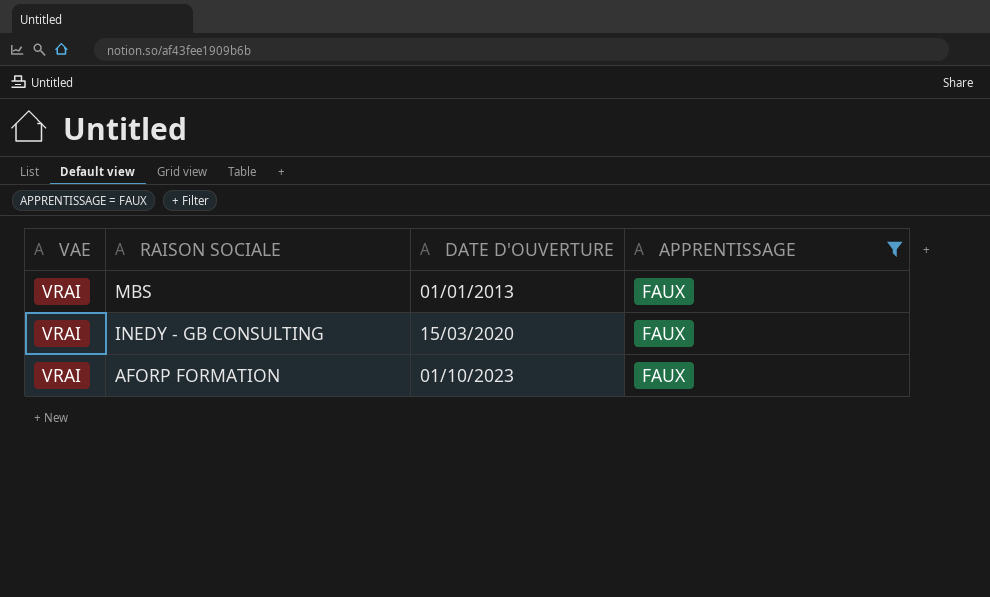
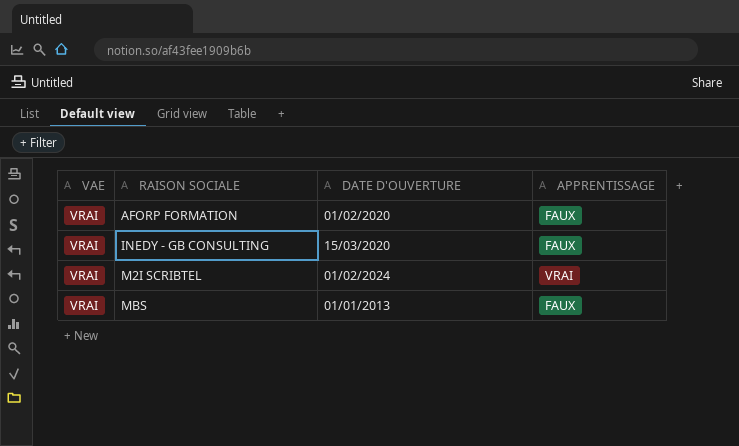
filter: APPRENTISSAGE = FAUX -> none
row order: RAISON SOCIALE descending -> RAISON SOCIALE ascending
AFORP FORMATION | DATE D'OUVERTURE: 01/10/2023 -> 01/02/2020

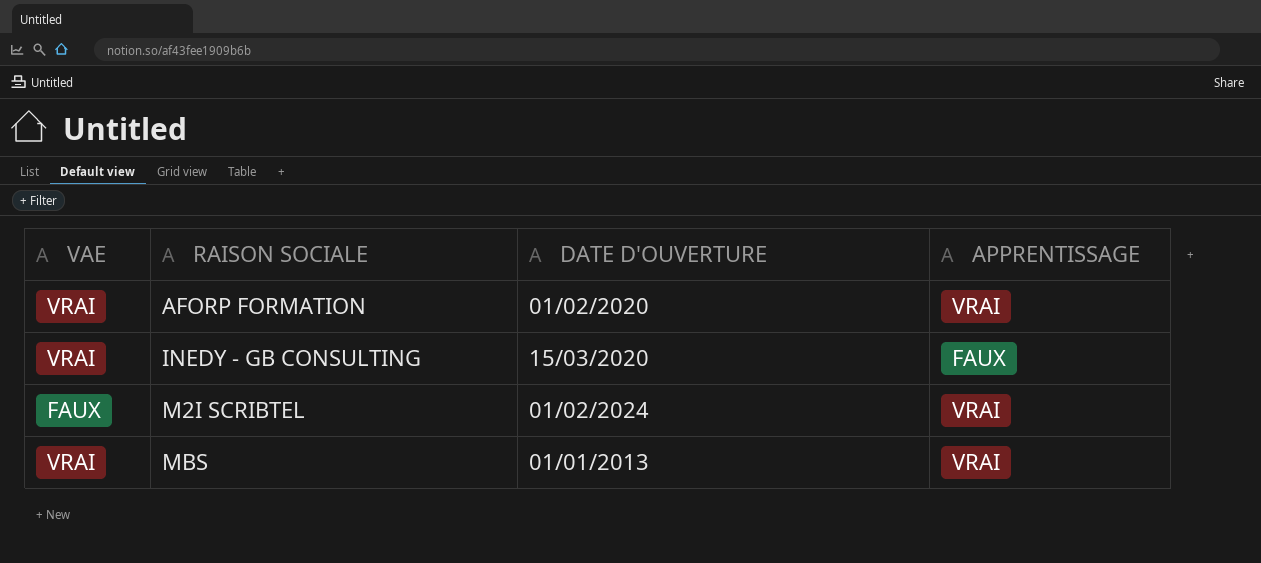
AFORP FORMATION | APPRENTISSAGE: FAUX -> VRAI
M2I SCRIBTEL | VAE: VRAI -> FAUX
MBS | APPRENTISSAGE: FAUX -> VRAI

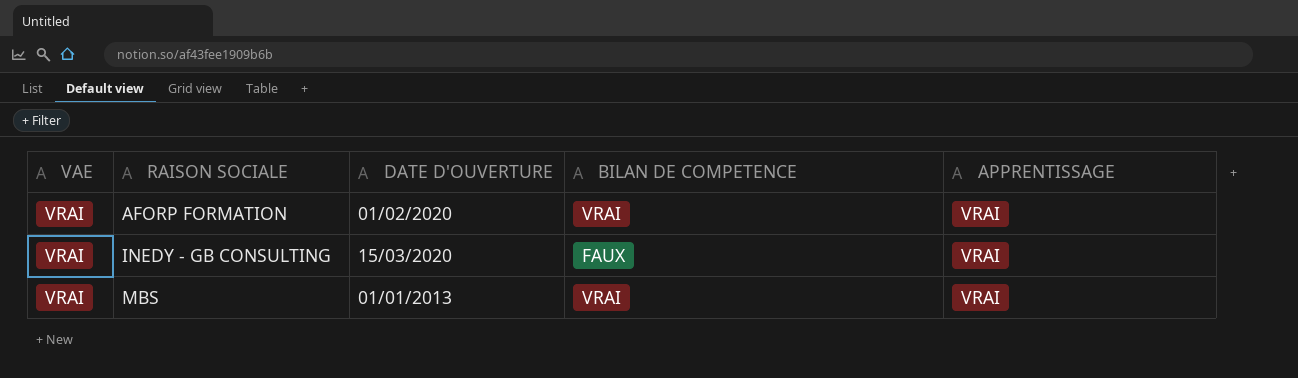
column BILAN DE COMPETENCE | position: none -> 4
row M2I SCRIBTEL: FAUX | 01/02/2024 | VRAI -> none
INEDY - GB CONSULTING | APPRENTISSAGE: FAUX -> VRAI

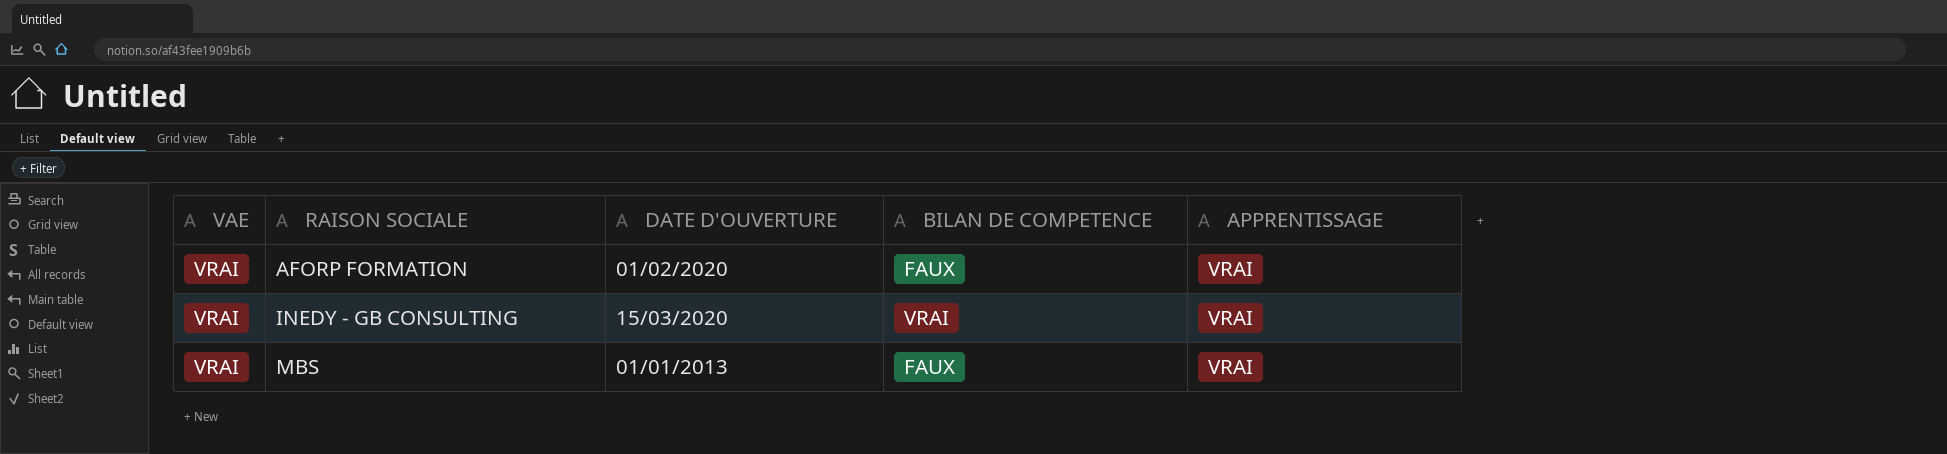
AFORP FORMATION | BILAN DE COMPETENCE: VRAI -> FAUX
INEDY - GB CONSULTING | BILAN DE COMPETENCE: FAUX -> VRAI
MBS | BILAN DE COMPETENCE: VRAI -> FAUX

